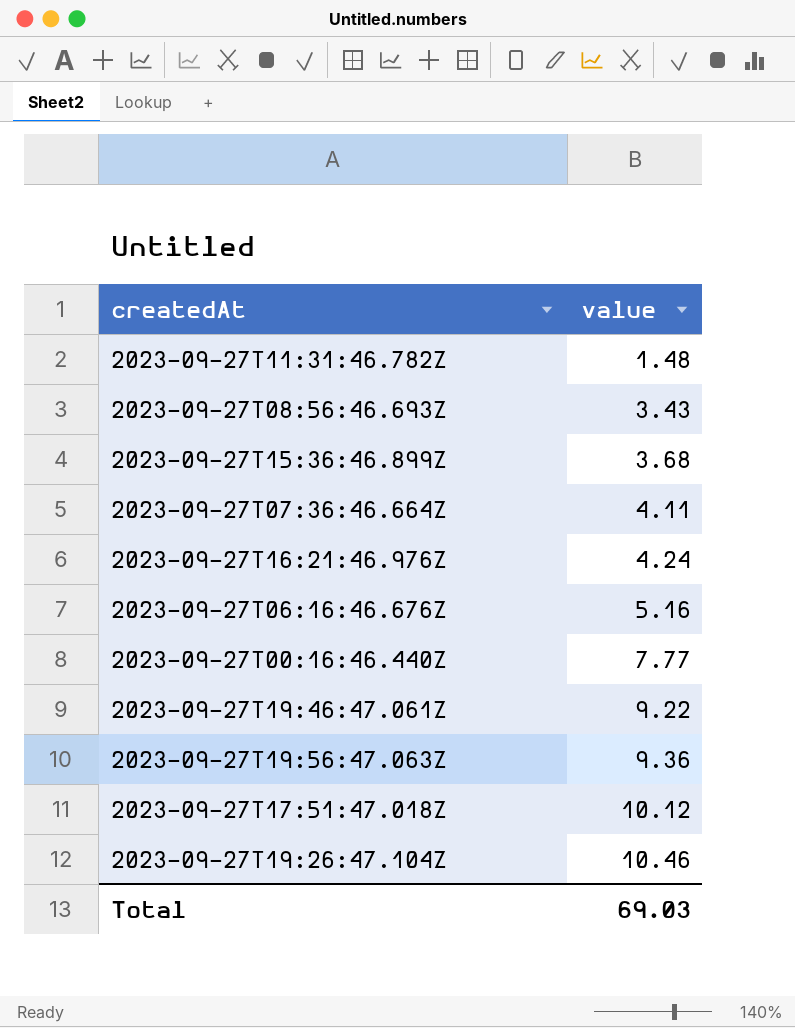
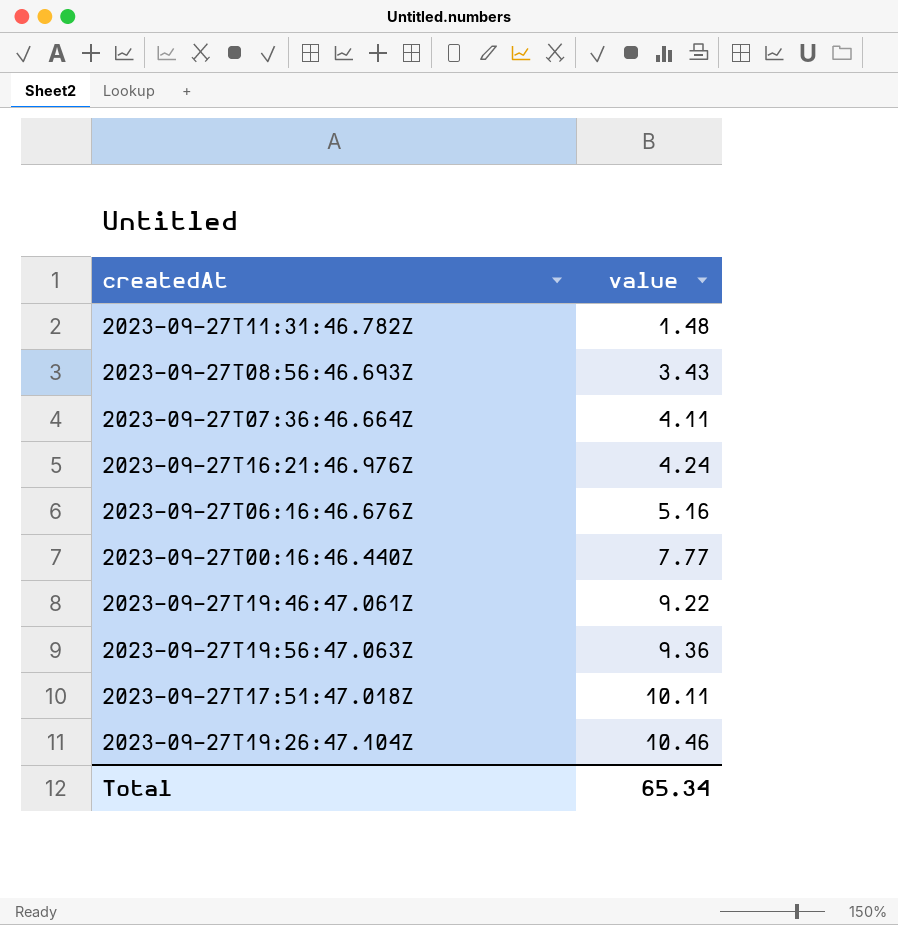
row 2023-09-27T15:36:46.899Z: 3.68 -> none
2023-09-27T17:51:47.018Z | value: 10.12 -> 10.11
Total | value: 69.03 -> 65.34

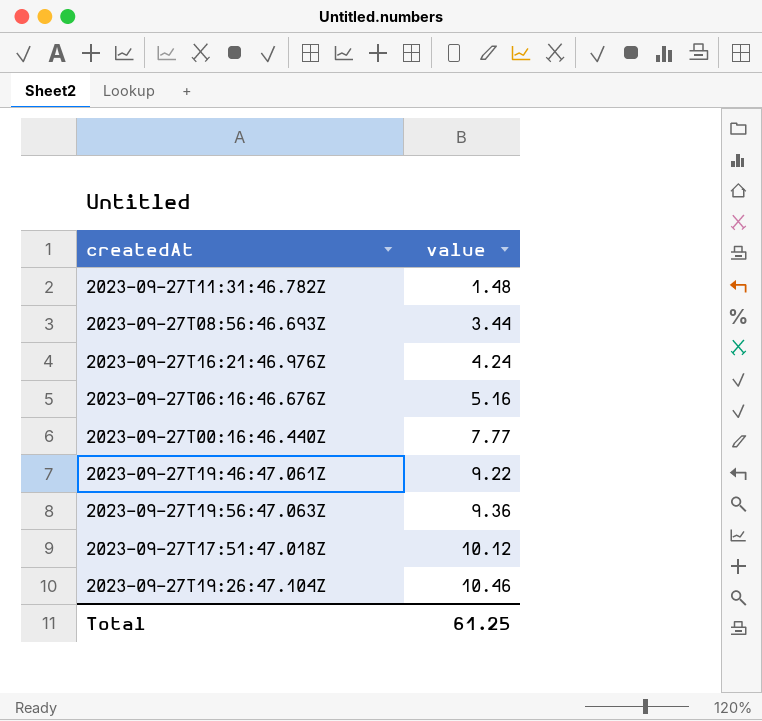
row 2023-09-27T07:36:46.664Z: 4.11 -> none
2023-09-27T08:56:46.693Z | value: 3.43 -> 3.44
2023-09-27T17:51:47.018Z | value: 10.11 -> 10.12
Total | value: 65.34 -> 61.25

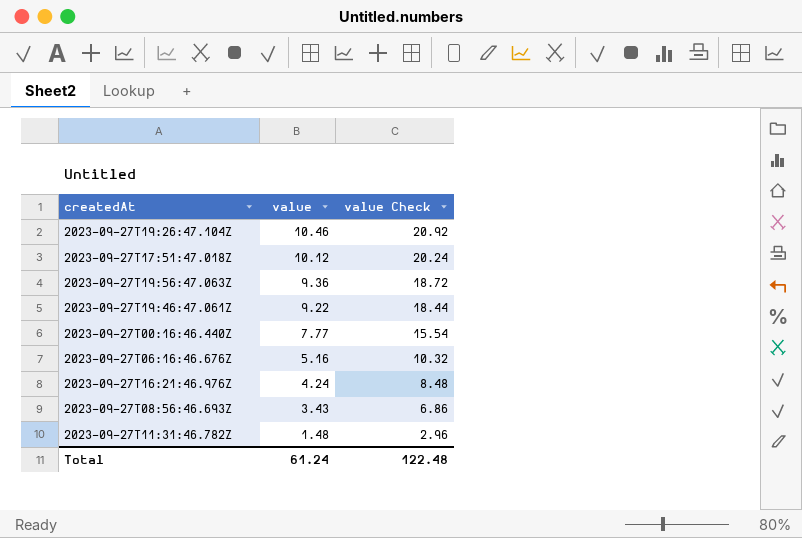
row order: value ascending -> value descending
column value Check | formula: none -> [value] * 2
2023-09-27T08:56:46.693Z | value: 3.44 -> 3.43
Total | value: 61.25 -> 61.24

